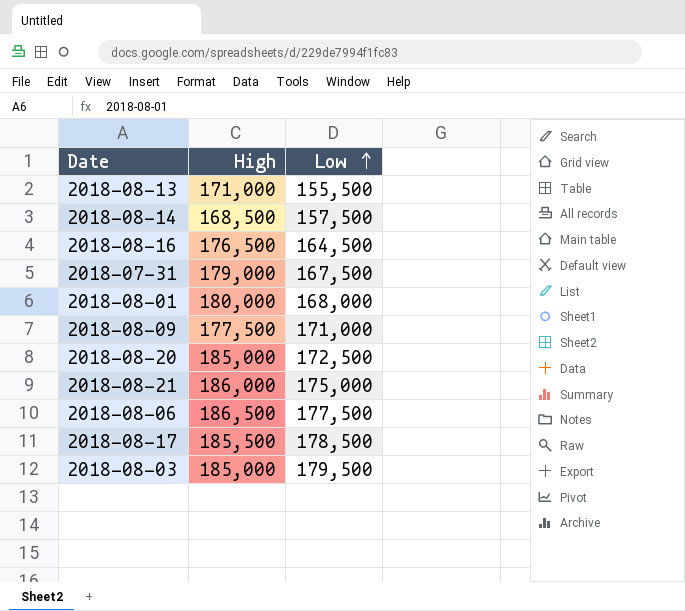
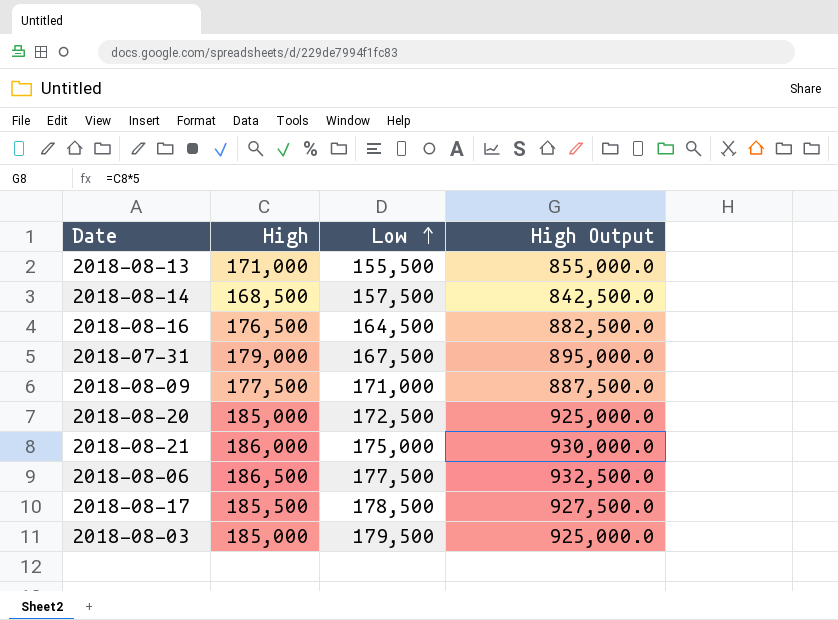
column High Output | formula: none -> [High] * 5
row 2018-08-01: 180,000 | 168,000 -> none

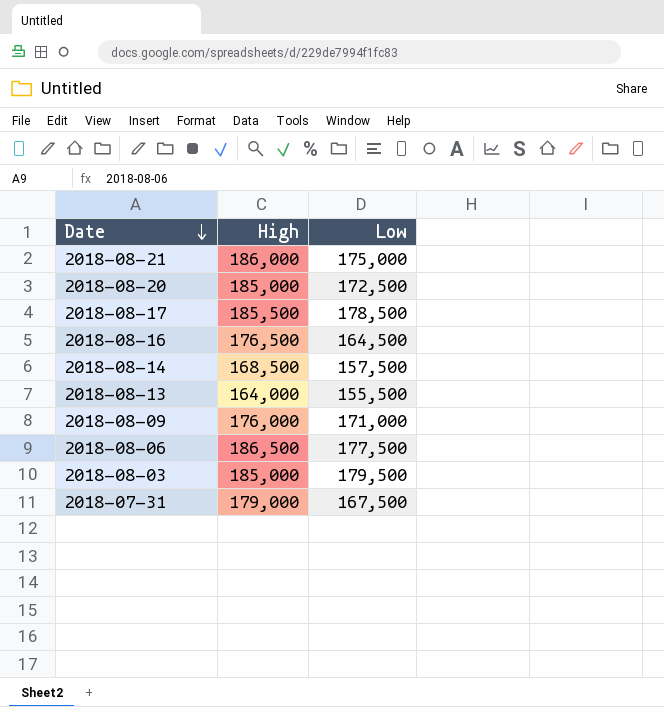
row order: Low ascending -> Date descending
column High Output | formula: [High] * 5 -> none
2018-08-13 | High: 171,000 -> 164,000
2018-08-09 | High: 177,500 -> 176,000

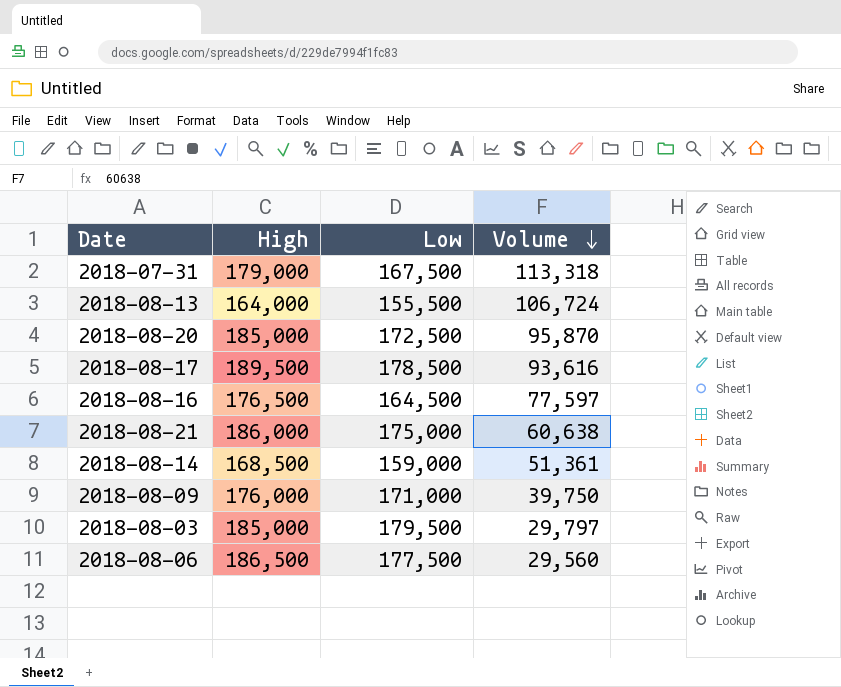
row order: Date descending -> Volume descending
column Volume | position: none -> 4
2018-08-17 | High: 185,500 -> 189,500
2018-08-14 | Low: 157,500 -> 159,000

